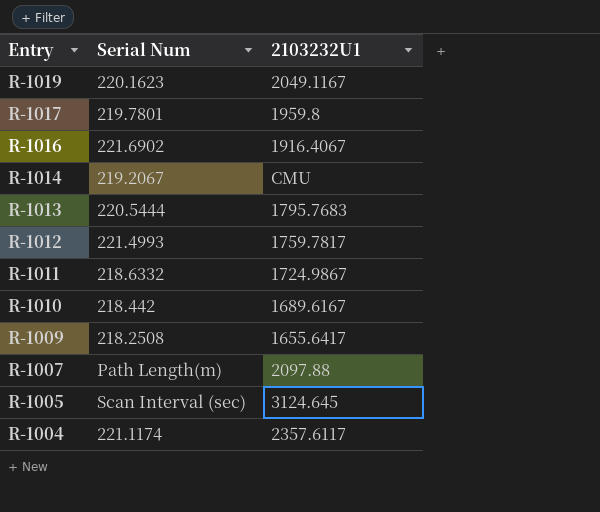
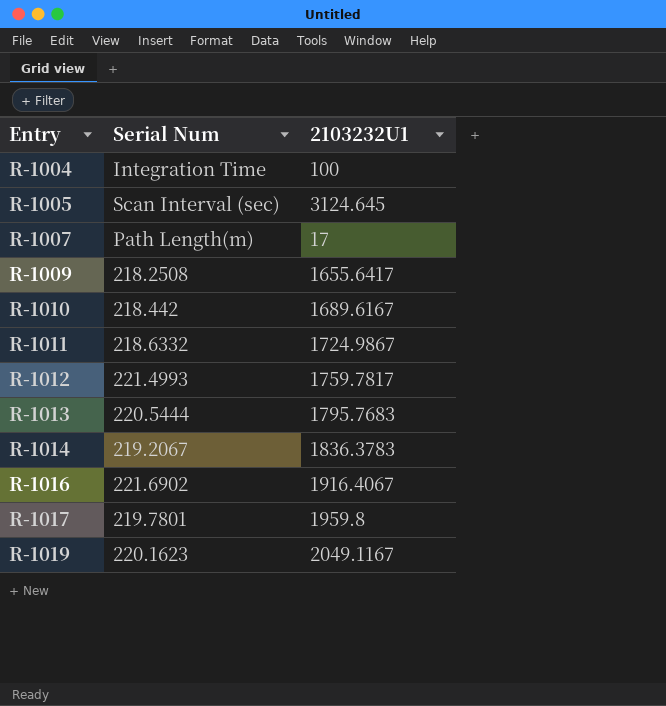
row order: Entry descending -> Entry ascending
R-1004 | Serial Num: 221.1174 -> Integration Time
R-1004 | 2103232U1: 2357.6117 -> 100
R-1007 | 2103232U1: 2097.88 -> 17
R-1014 | 2103232U1: CMU -> 1836.3783

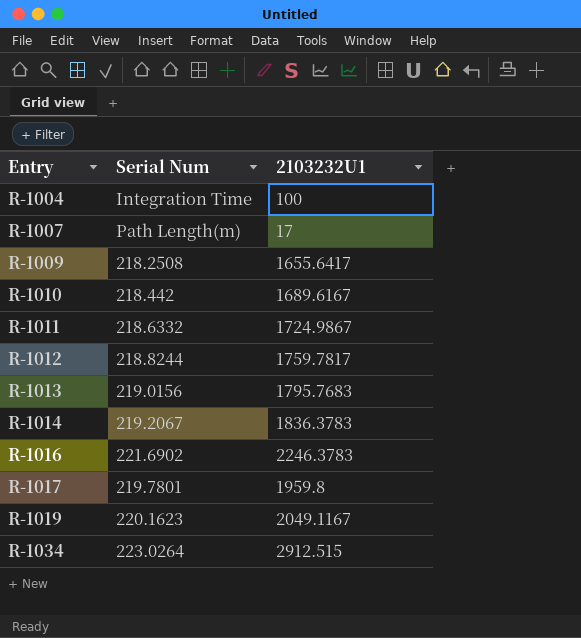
row R-1005: Scan Interval (sec) | 3124.645 -> none
R-1012 | Serial Num: 221.4993 -> 218.8244
R-1013 | Serial Num: 220.5444 -> 219.0156
R-1016 | 2103232U1: 1916.4067 -> 2246.3783
row R-1034: none -> 223.0264 | 2912.515

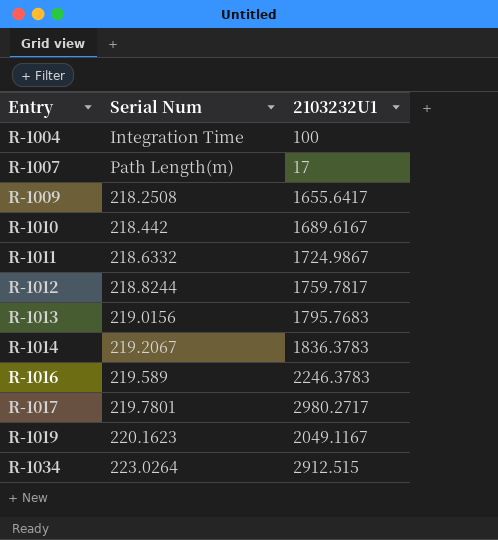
R-1016 | Serial Num: 221.6902 -> 219.589
R-1017 | 2103232U1: 1959.8 -> 2980.2717

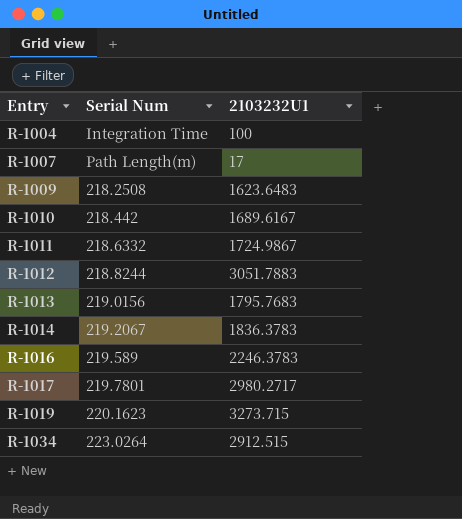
R-1009 | 2103232U1: 1655.6417 -> 1623.6483
R-1012 | 2103232U1: 1759.7817 -> 3051.7883
R-1019 | 2103232U1: 2049.1167 -> 3273.715

